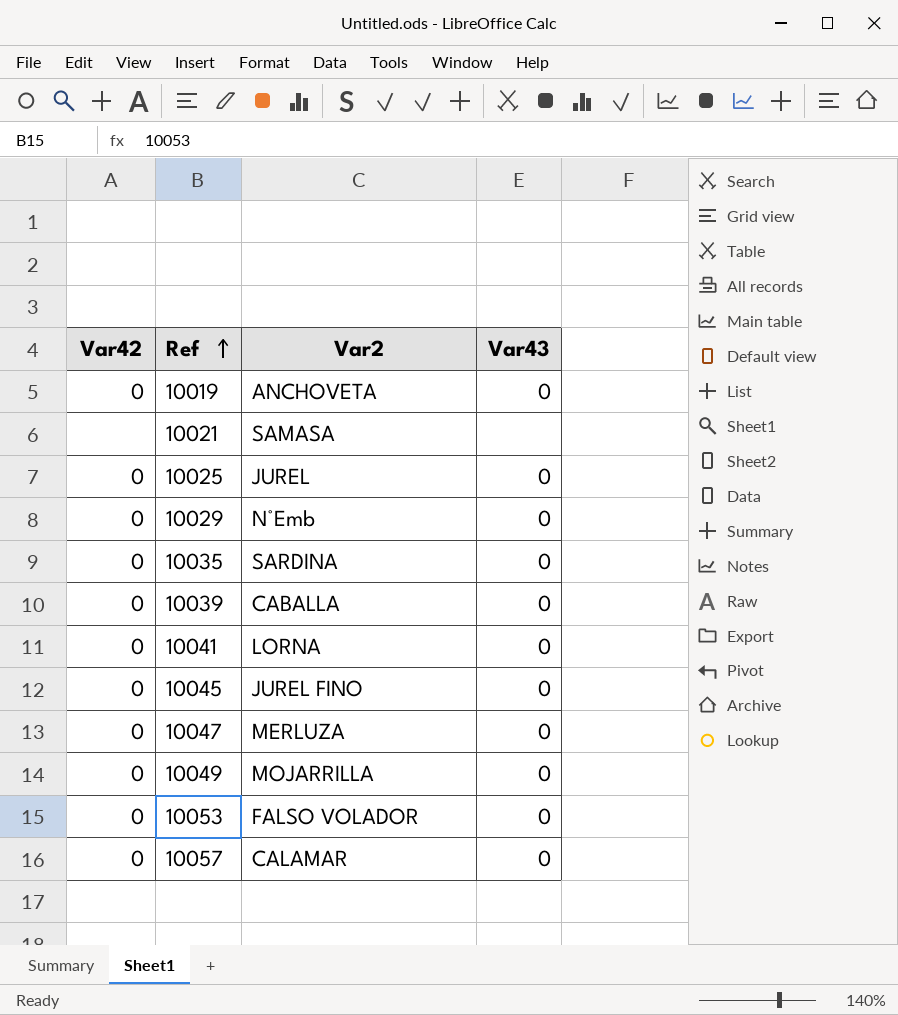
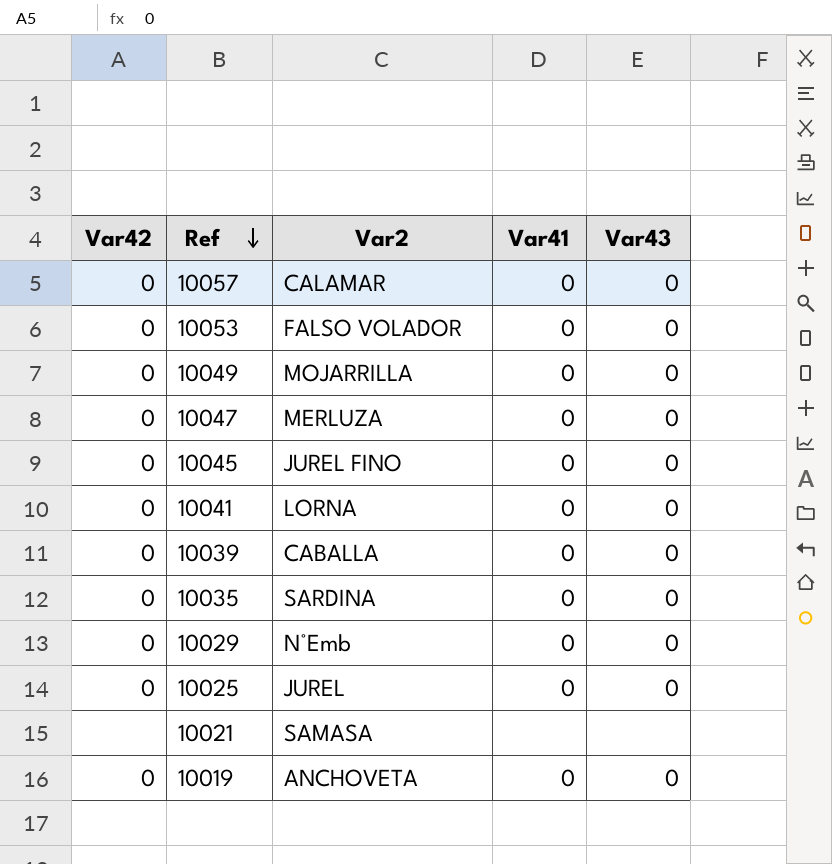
row order: Ref ascending -> Ref descending
column Var41 | position: none -> 4

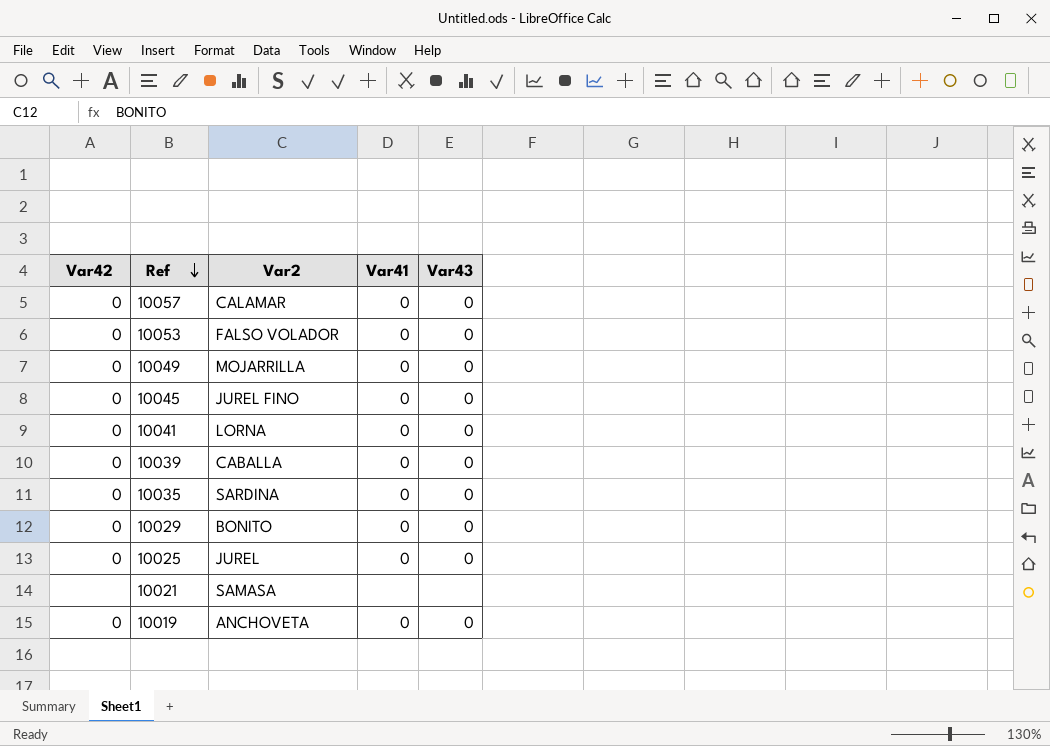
row 10047: 0 | MERLUZA | 0 | 0 -> none
10029 | Var2: N°Emb -> BONITO

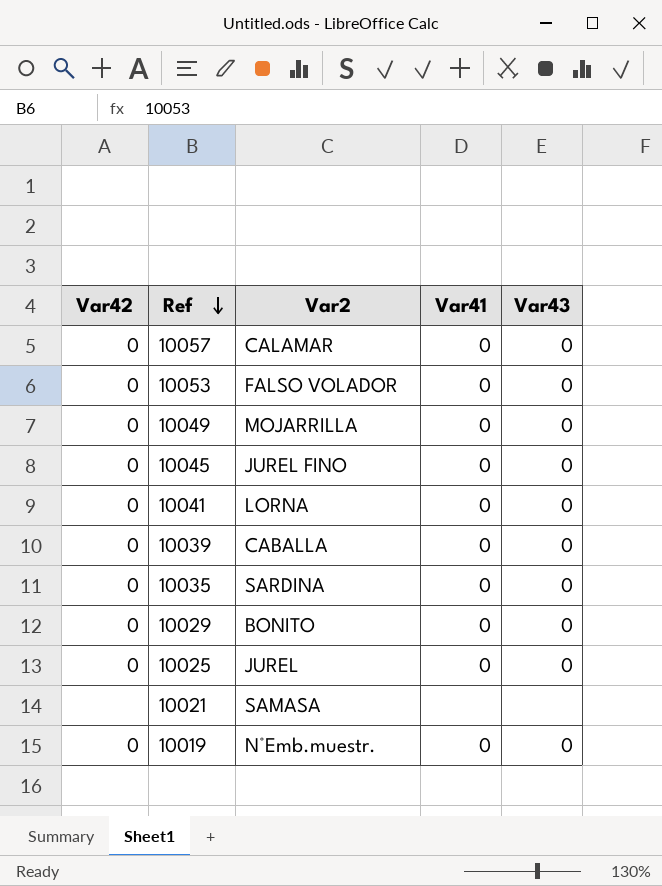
10019 | Var2: ANCHOVETA -> N°Emb.muestr.

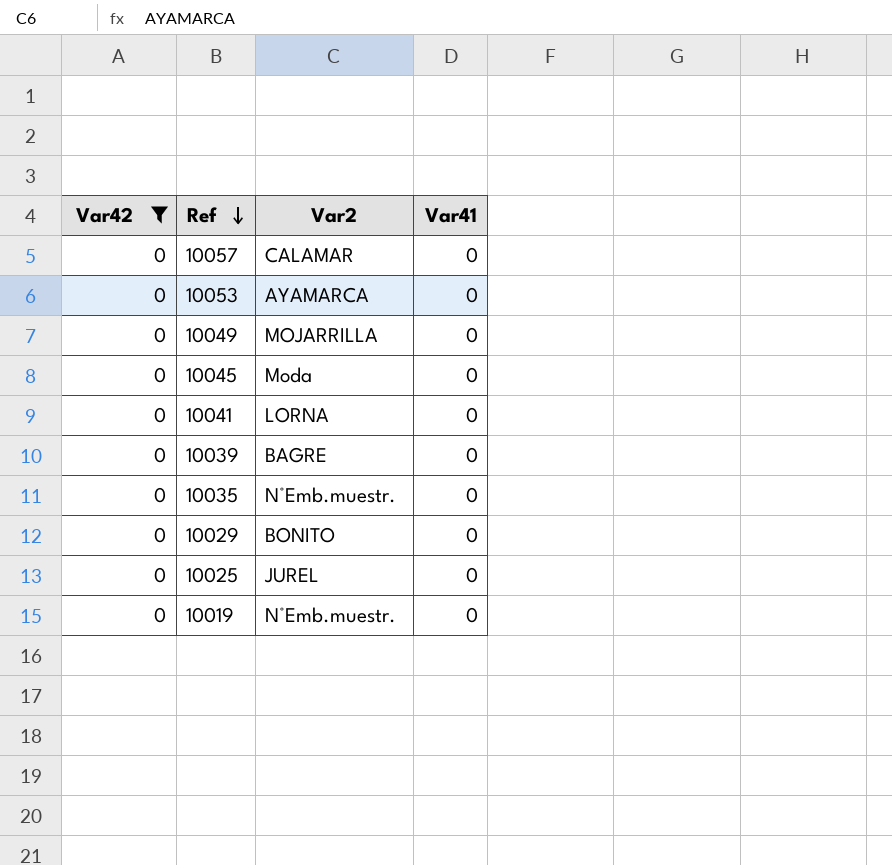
filter: none -> Var42 = 0
column Var43 | position: 5 -> none
10053 | Var2: FALSO VOLADOR -> AYAMARCA
10045 | Var2: JUREL FINO -> Moda
10039 | Var2: CABALLA -> BAGRE
10035 | Var2: SARDINA -> N°Emb.muestr.

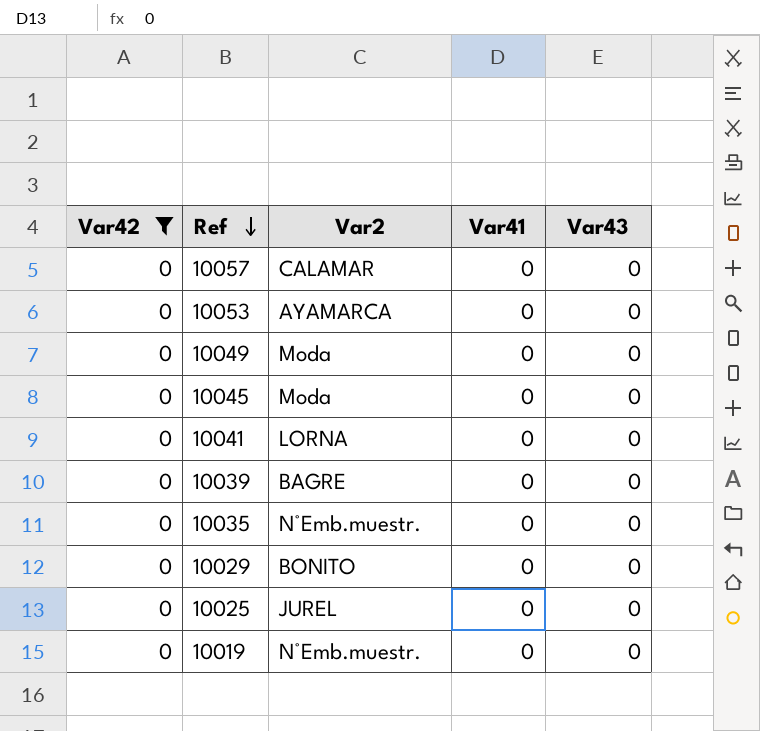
column Var43 | position: none -> 5
10049 | Var2: MOJARRILLA -> Moda

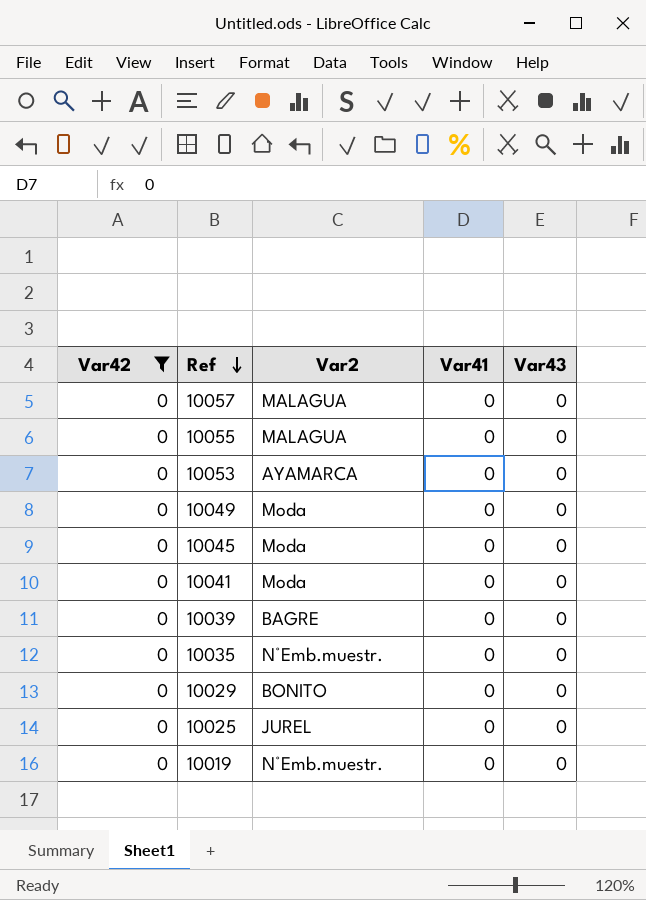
10057 | Var2: CALAMAR -> MALAGUA
row 10055: none -> 0 | MALAGUA | 0 | 0
10041 | Var2: LORNA -> Moda

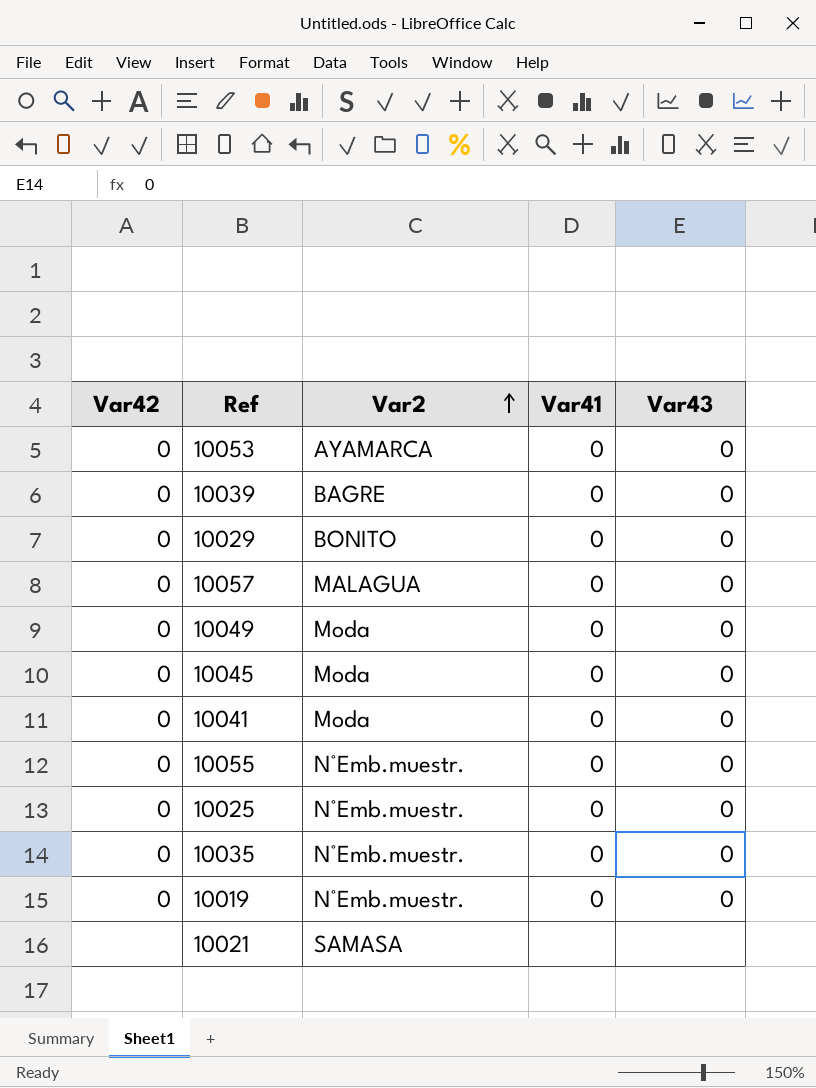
filter: Var42 = 0 -> none
row order: Ref descending -> Var2 ascending
10055 | Var2: MALAGUA -> N°Emb.muestr.
10025 | Var2: JUREL -> N°Emb.muestr.

